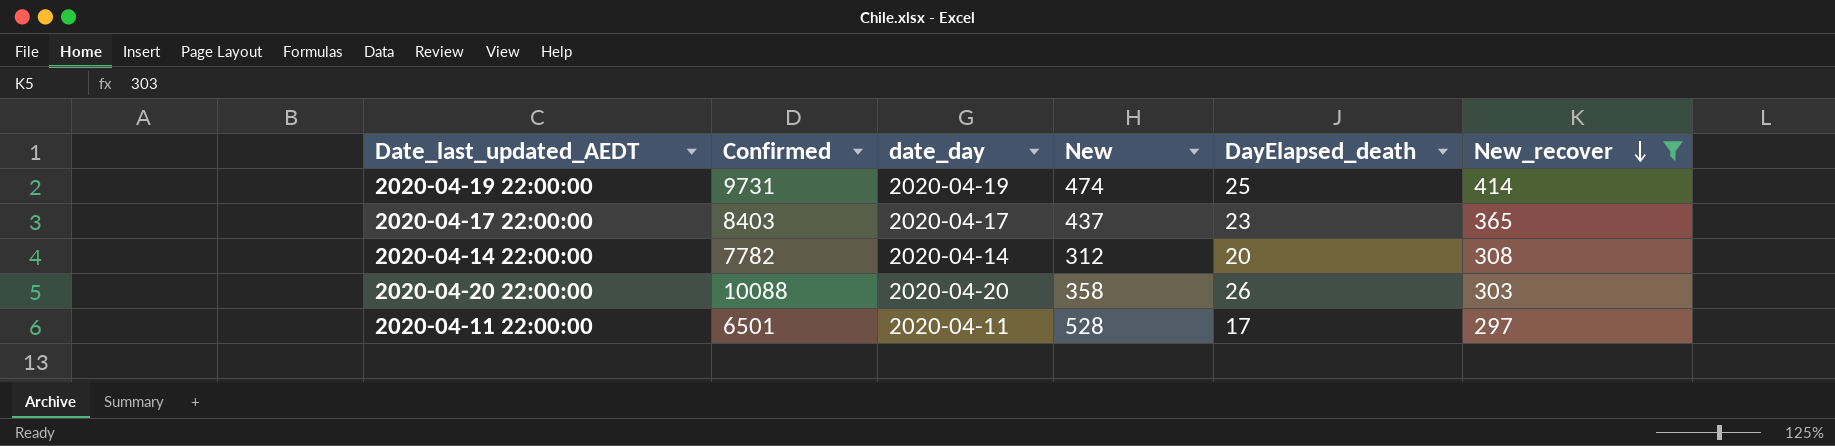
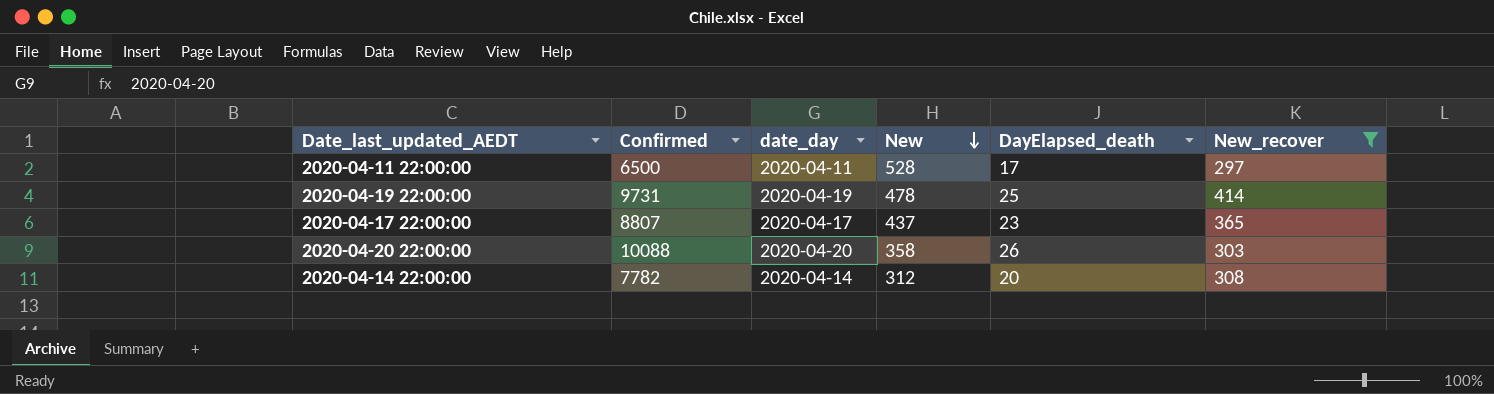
row order: New_recover descending -> New descending
2020-04-11 22:00:00 | Confirmed: 6501 -> 6500
2020-04-19 22:00:00 | New: 474 -> 478
2020-04-17 22:00:00 | Confirmed: 8403 -> 8807

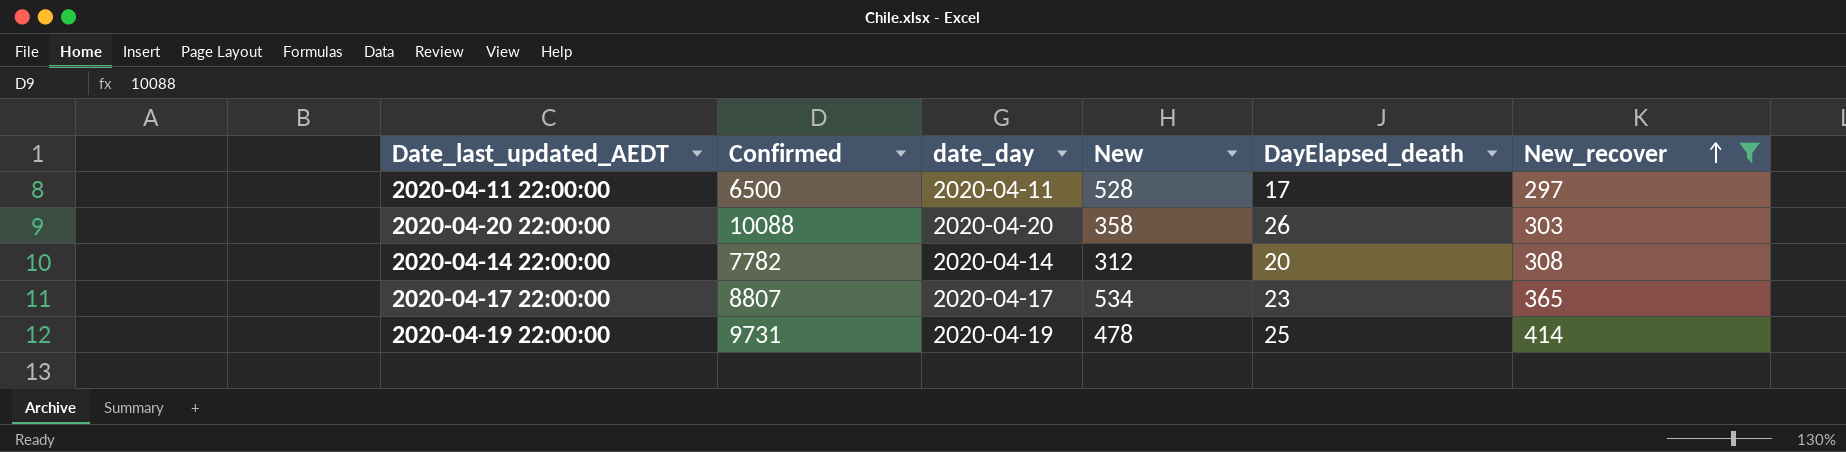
row order: New descending -> New_recover ascending
2020-04-17 22:00:00 | New: 437 -> 534

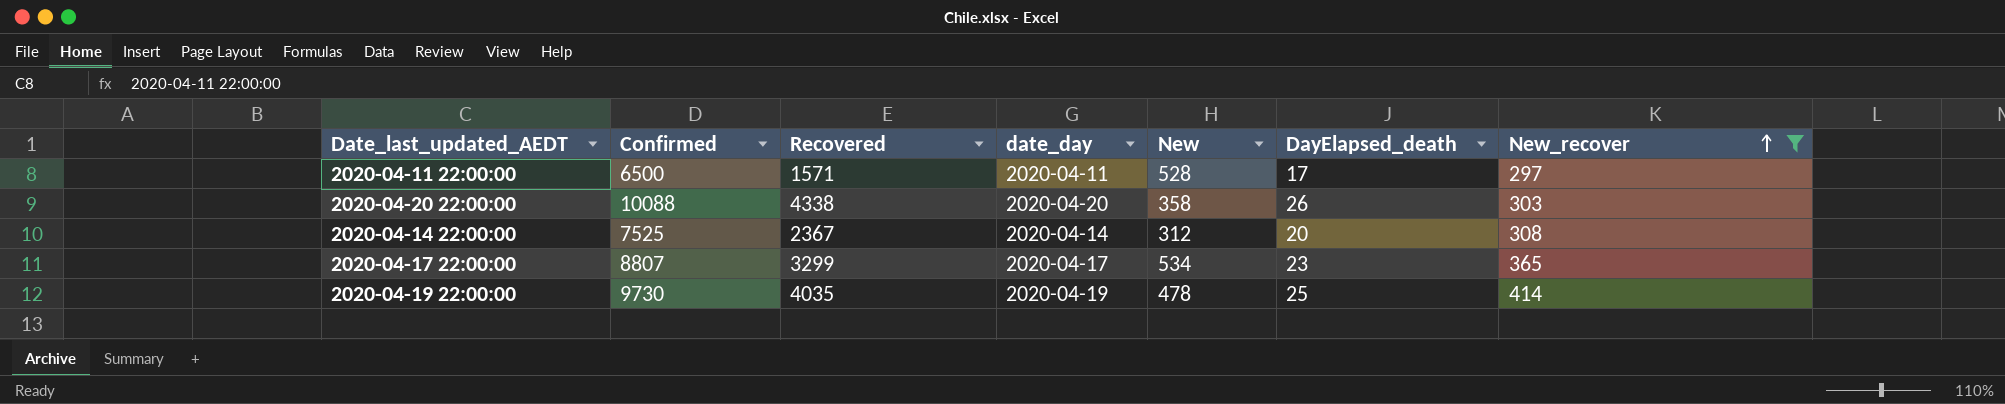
column Recovered | position: none -> 3
2020-04-14 22:00:00 | Confirmed: 7782 -> 7525
2020-04-19 22:00:00 | Confirmed: 9731 -> 9730

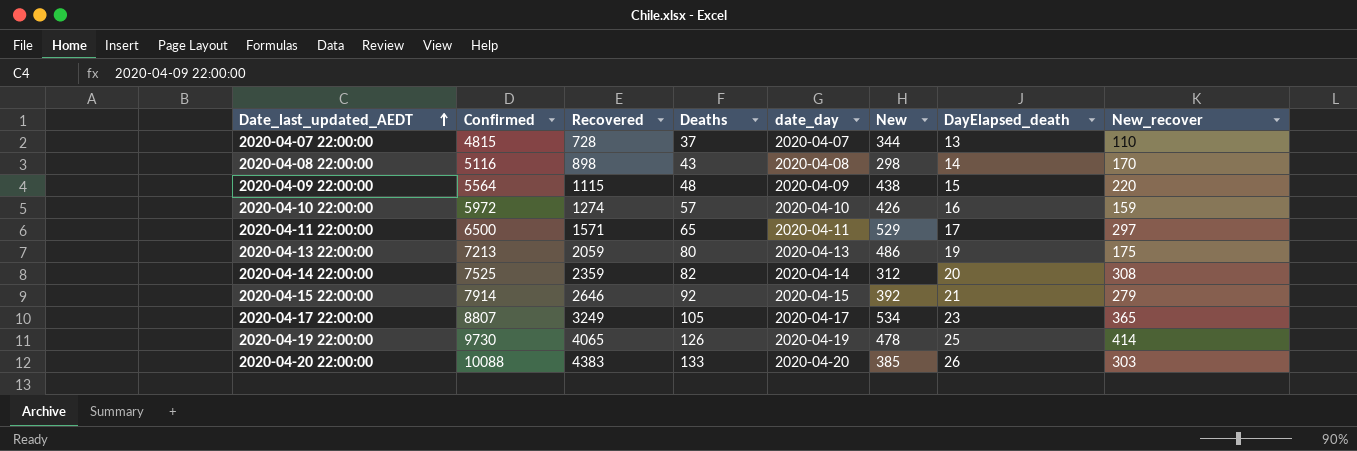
filter: New_recover >= 297 -> none
row order: New_recover ascending -> Date_last_updated_AEDT ascending
column Deaths | position: none -> 4
2020-04-11 22:00:00 | New: 528 -> 529
2020-04-14 22:00:00 | Recovered: 2367 -> 2359
2020-04-17 22:00:00 | Recovered: 3299 -> 3249
2020-04-19 22:00:00 | Recovered: 4035 -> 4065
2020-04-20 22:00:00 | Recovered: 4338 -> 4383
2020-04-20 22:00:00 | New: 358 -> 385

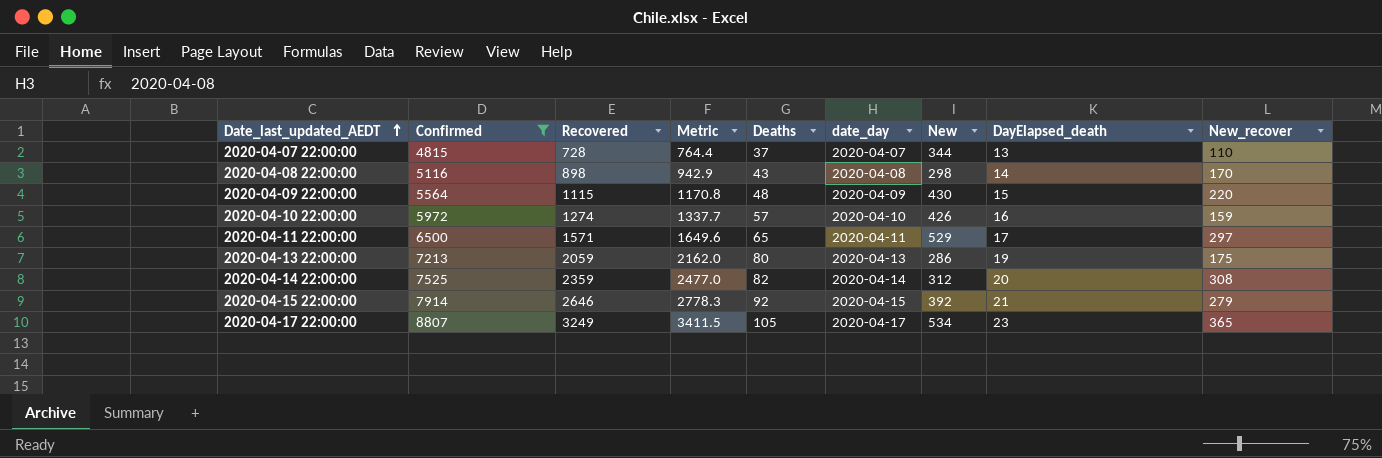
filter: none -> Confirmed <= 8807
column Metric | formula: none -> [Recovered] * 1.05
2020-04-09 22:00:00 | New: 438 -> 430
2020-04-13 22:00:00 | New: 486 -> 286

